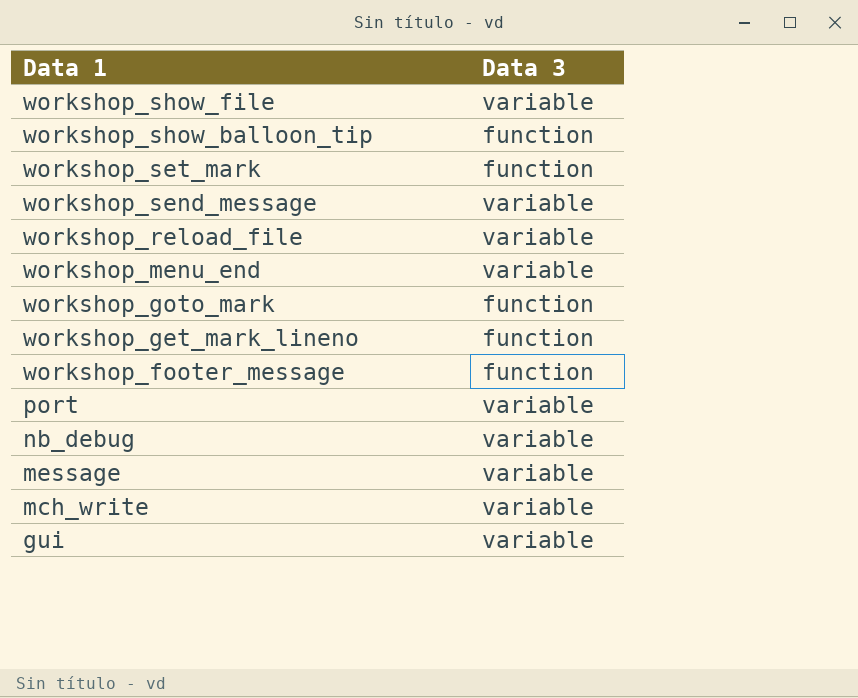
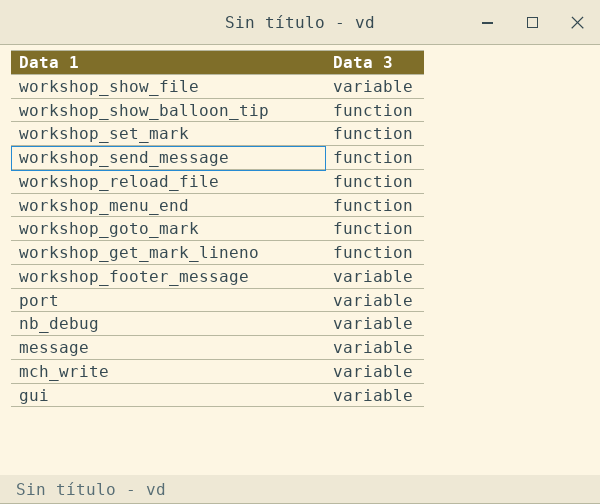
workshop_send_message | Data 3: variable -> function
workshop_reload_file | Data 3: variable -> function
workshop_menu_end | Data 3: variable -> function
workshop_footer_message | Data 3: function -> variable

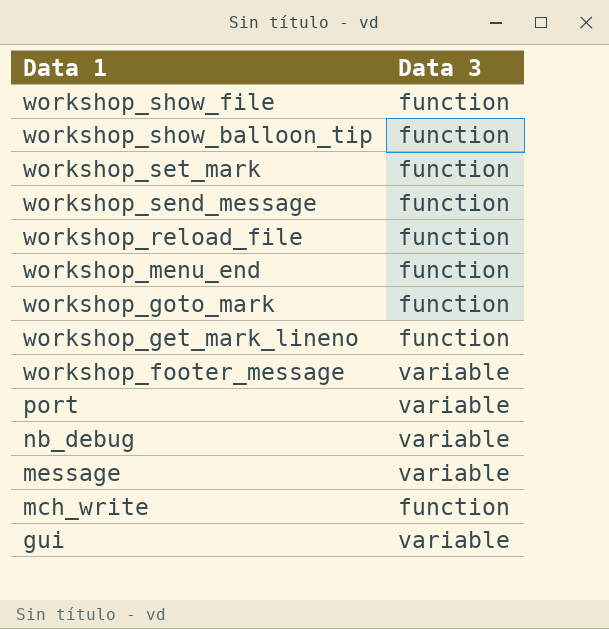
workshop_show_file | Data 3: variable -> function
mch_write | Data 3: variable -> function

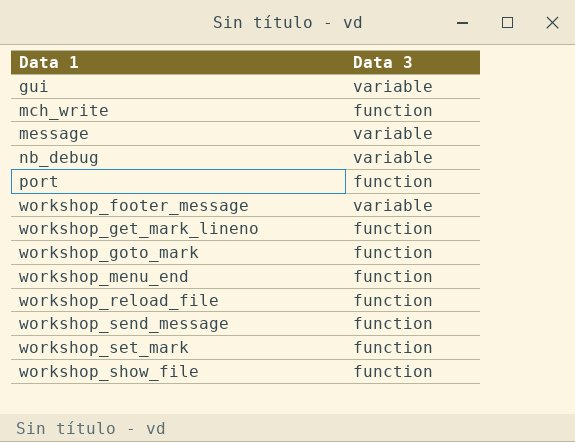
row order: Data 1 descending -> Data 1 ascending
row workshop_show_balloon_tip: function -> none
port | Data 3: variable -> function

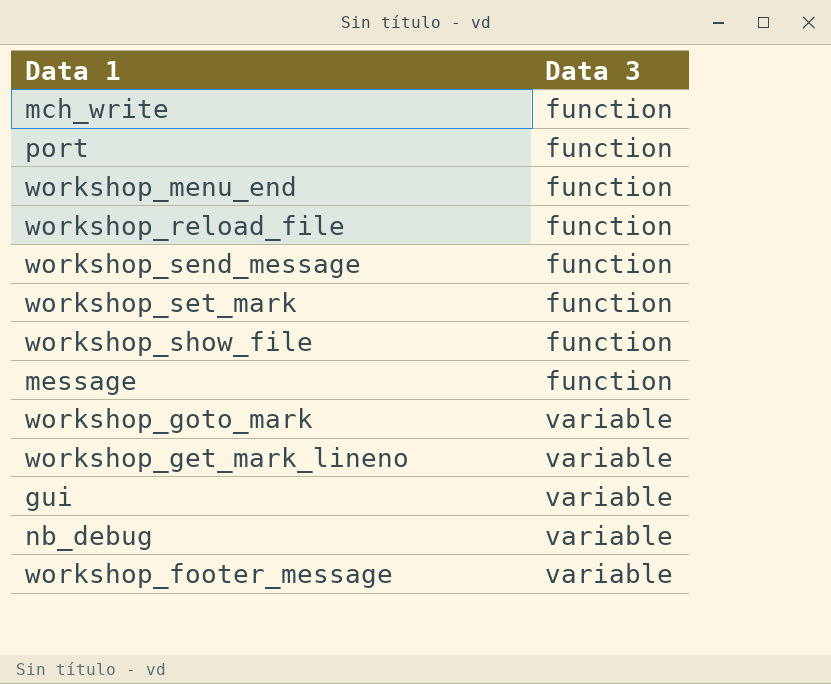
row order: Data 1 ascending -> Data 3 ascending
message | Data 3: variable -> function
workshop_goto_mark | Data 3: function -> variable
workshop_get_mark_lineno | Data 3: function -> variable

